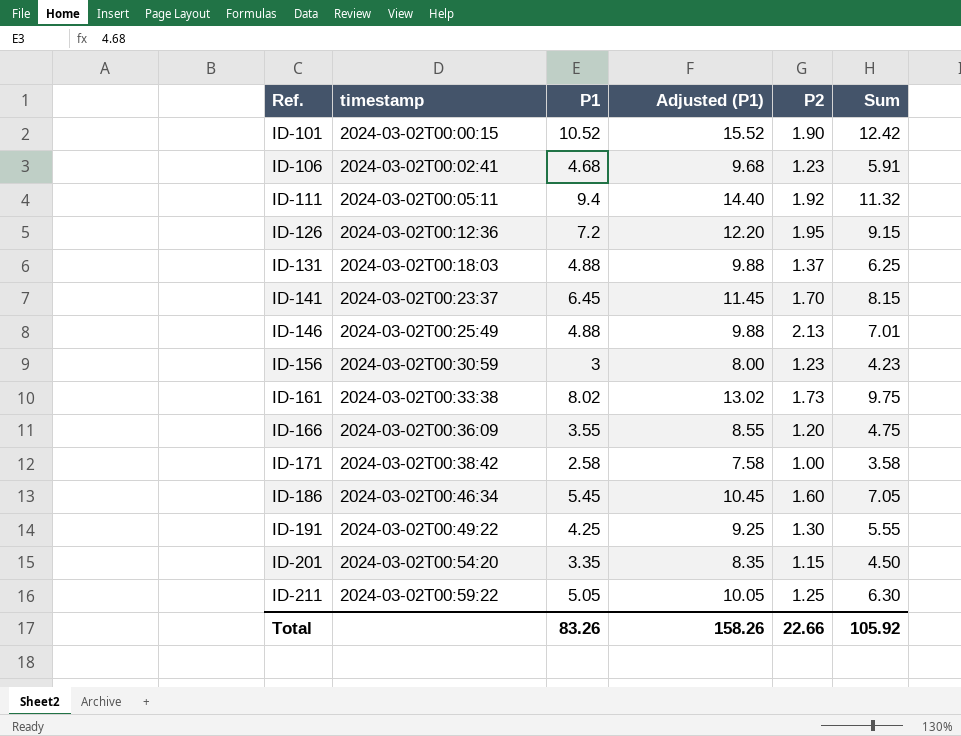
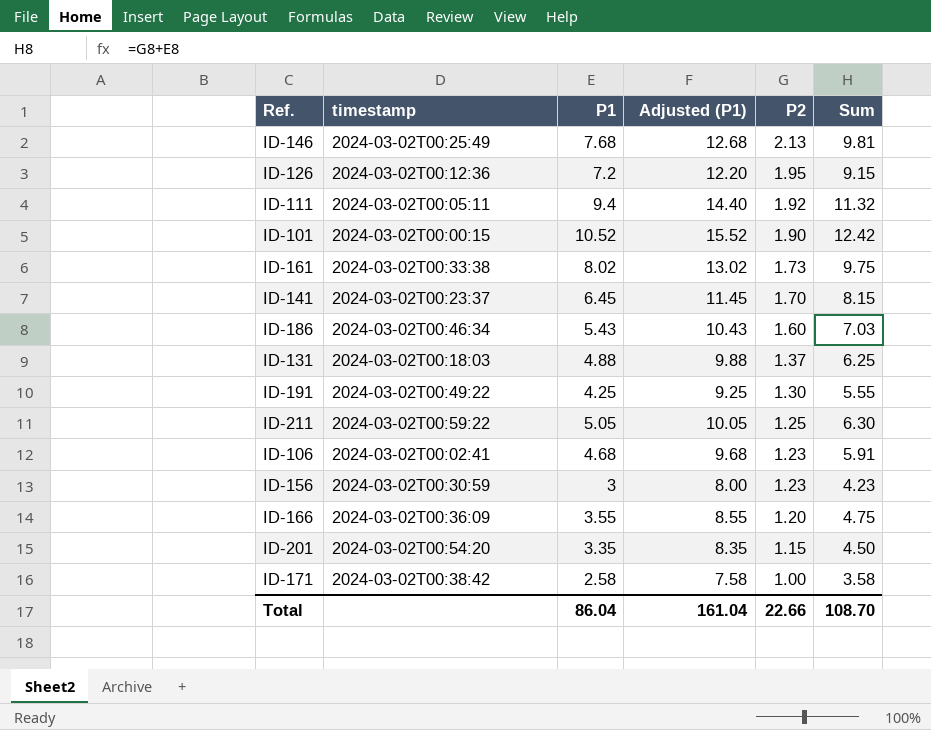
row order: Ref. ascending -> P2 descending
ID-146 | P1: 4.88 -> 7.68
ID-146 | Adjusted (P1): 9.88 -> 12.68
ID-146 | Sum: 7.01 -> 9.81
ID-186 | P1: 5.45 -> 5.43
ID-186 | Adjusted (P1): 10.45 -> 10.43
ID-186 | Sum: 7.05 -> 7.03
Total | P1: 83.26 -> 86.04
Total | Adjusted (P1): 158.26 -> 161.04
Total | Sum: 105.92 -> 108.70

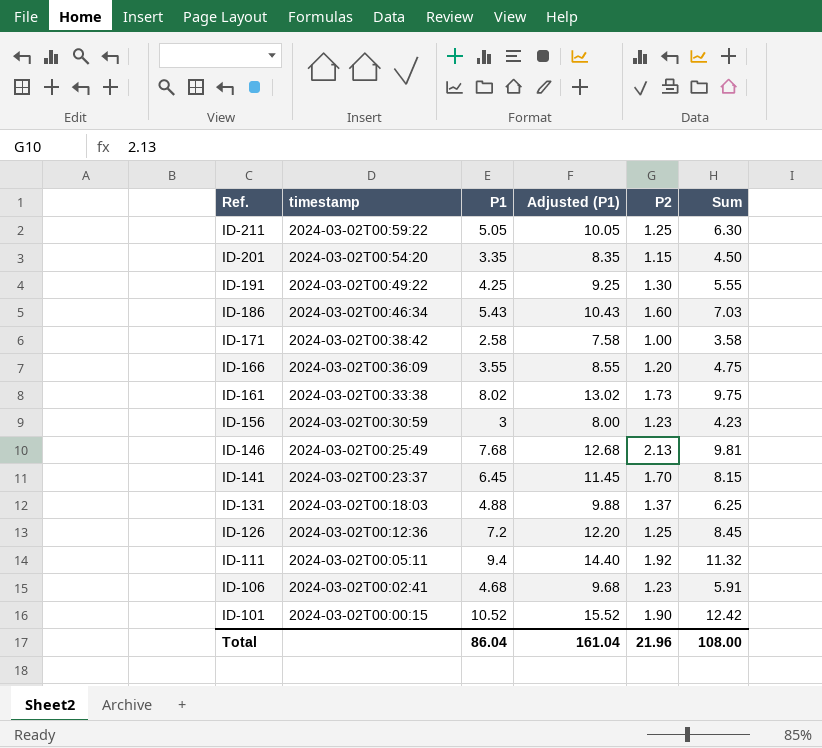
row order: P2 descending -> Ref. descending
ID-126 | P2: 1.95 -> 1.25
ID-126 | Sum: 9.15 -> 8.45
Total | P2: 22.66 -> 21.96
Total | Sum: 108.70 -> 108.00

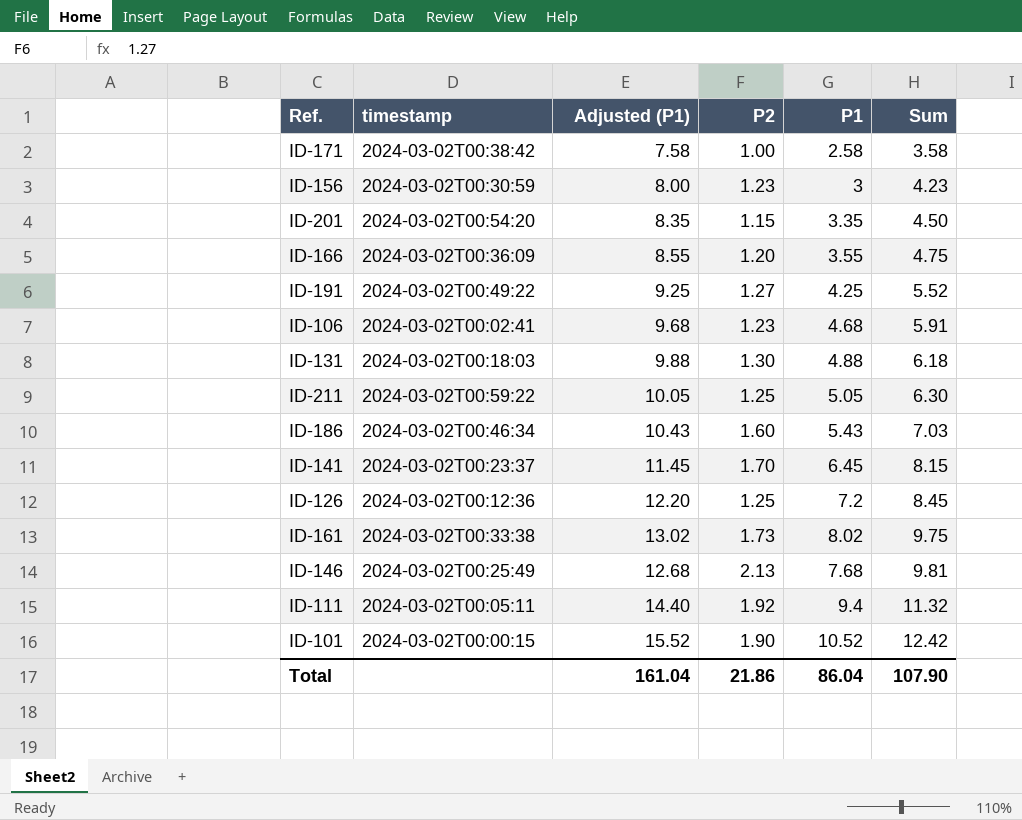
row order: Ref. descending -> Sum ascending
column P1 | position: 3 -> 5
ID-191 | P2: 1.30 -> 1.27
ID-191 | Sum: 5.55 -> 5.52
ID-131 | P2: 1.37 -> 1.30
ID-131 | Sum: 6.25 -> 6.18
Total | P2: 21.96 -> 21.86
Total | Sum: 108.00 -> 107.90

